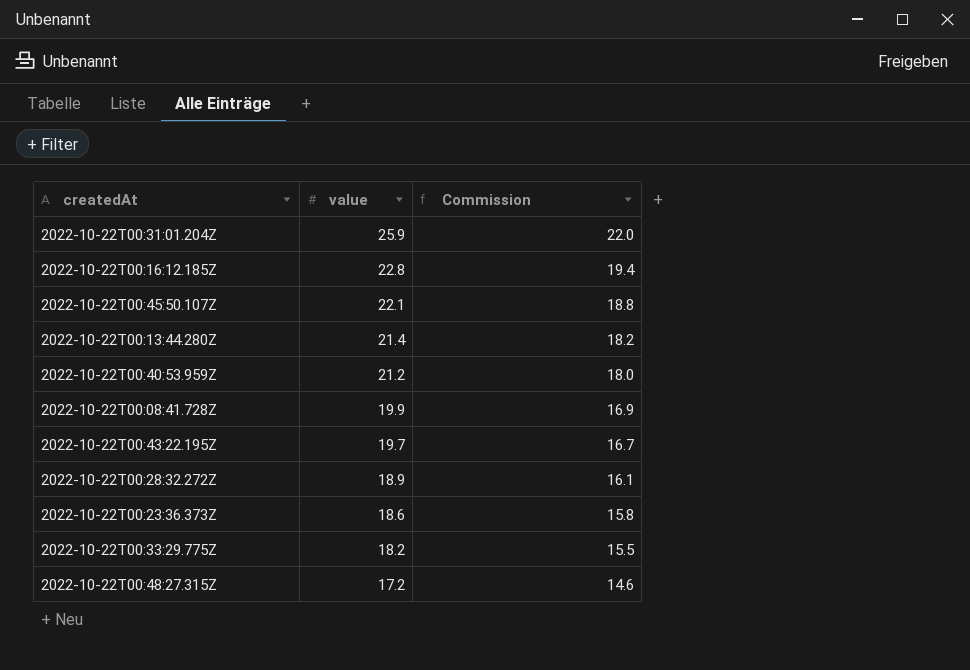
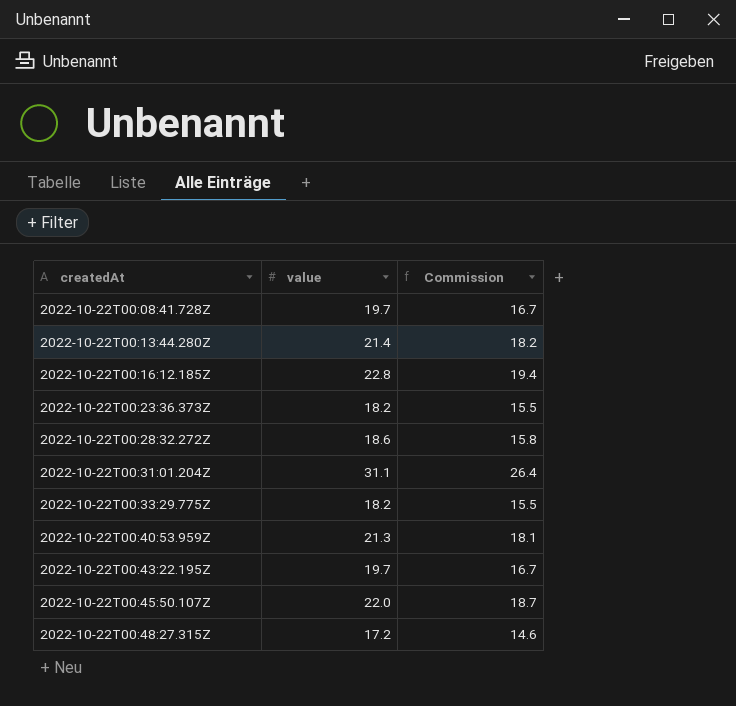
row order: value descending -> createdAt ascending
2022-10-22T00:08:41.728Z | value: 19.9 -> 19.7
2022-10-22T00:08:41.728Z | Commission: 16.9 -> 16.7
2022-10-22T00:23:36.373Z | value: 18.6 -> 18.2
2022-10-22T00:23:36.373Z | Commission: 15.8 -> 15.5
2022-10-22T00:28:32.272Z | value: 18.9 -> 18.6
2022-10-22T00:28:32.272Z | Commission: 16.1 -> 15.8
2022-10-22T00:31:01.204Z | value: 25.9 -> 31.1
2022-10-22T00:31:01.204Z | Commission: 22.0 -> 26.4
2022-10-22T00:40:53.959Z | value: 21.2 -> 21.3
2022-10-22T00:40:53.959Z | Commission: 18.0 -> 18.1
2022-10-22T00:45:50.107Z | value: 22.1 -> 22.0
2022-10-22T00:45:50.107Z | Commission: 18.8 -> 18.7

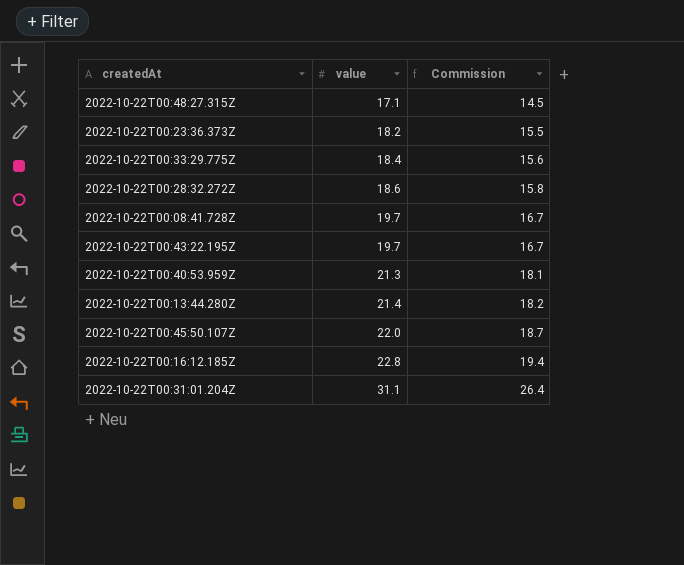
row order: createdAt ascending -> value ascending
2022-10-22T00:48:27.315Z | value: 17.2 -> 17.1
2022-10-22T00:48:27.315Z | Commission: 14.6 -> 14.5
2022-10-22T00:33:29.775Z | value: 18.2 -> 18.4
2022-10-22T00:33:29.775Z | Commission: 15.5 -> 15.6

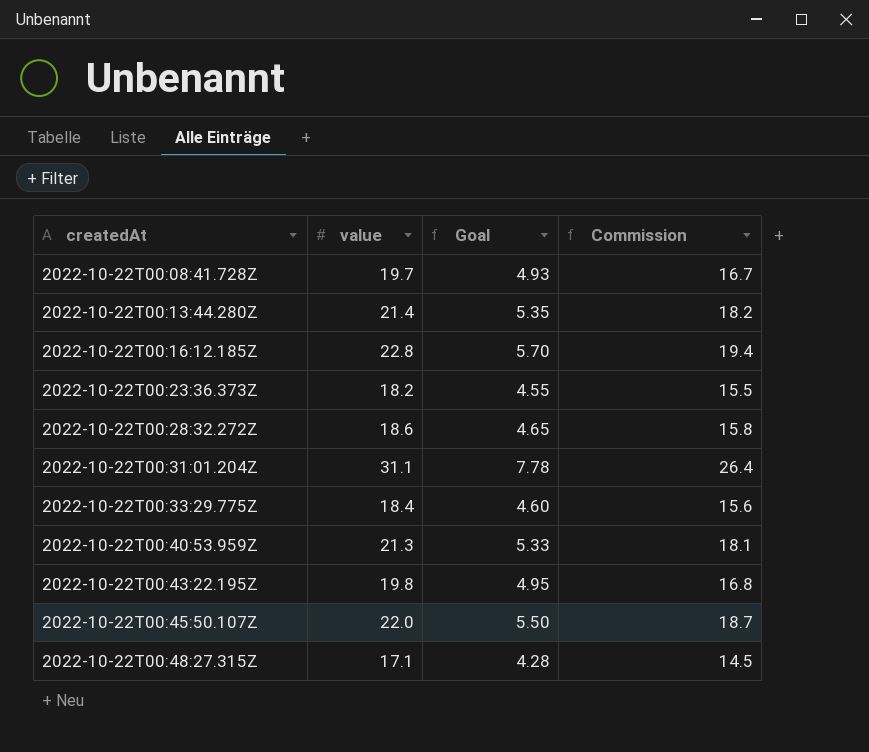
row order: value ascending -> createdAt ascending
column Goal | formula: none -> [value] * 0.25
2022-10-22T00:43:22.195Z | value: 19.7 -> 19.8
2022-10-22T00:43:22.195Z | Commission: 16.7 -> 16.8

